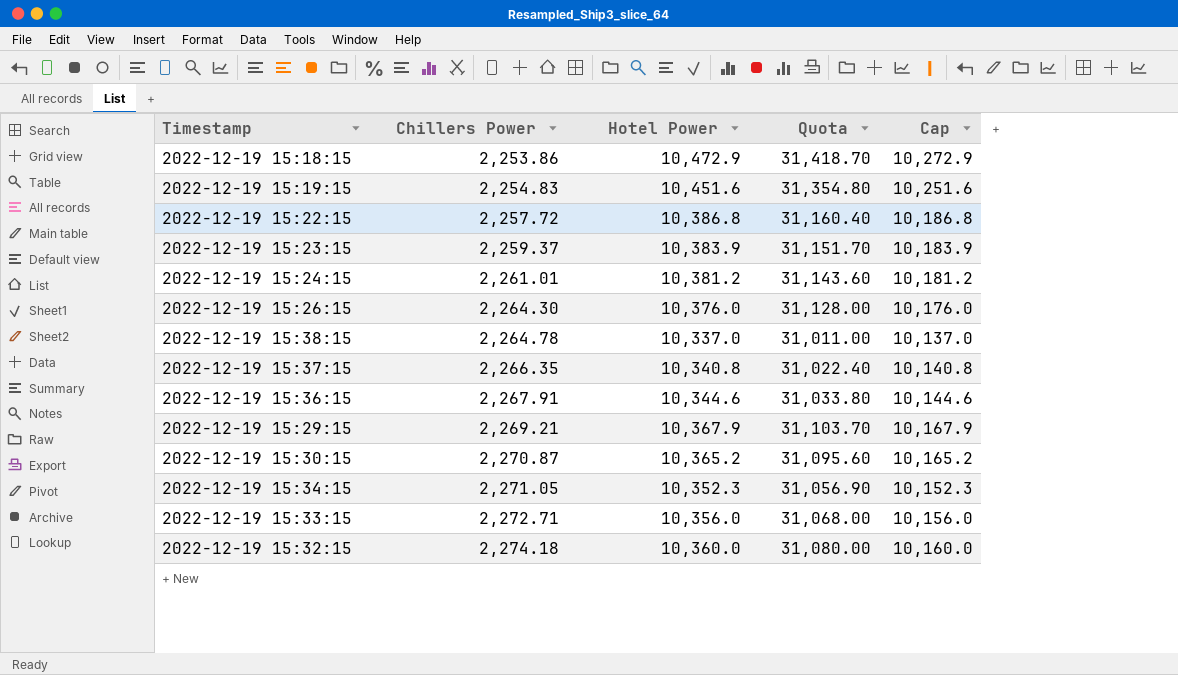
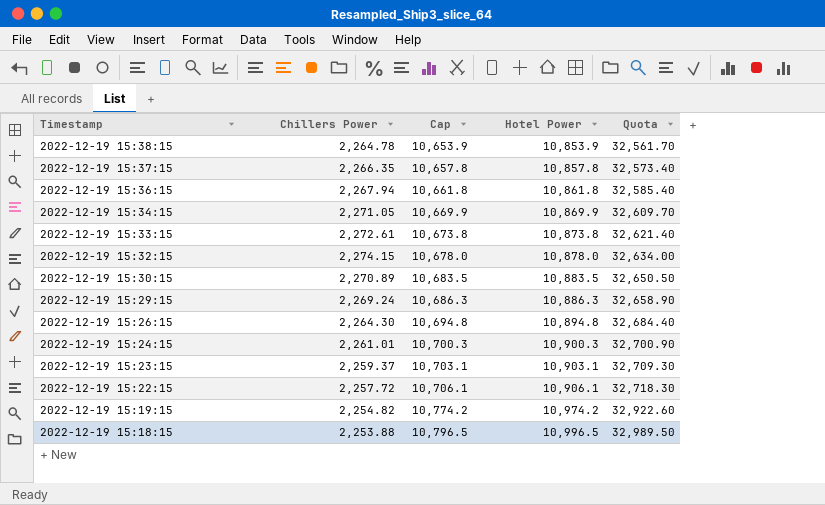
row order: Chillers Power ascending -> Timestamp descending
column Cap | position: 5 -> 3
2022-12-19 15:38:15 | Cap: 10,137.0 -> 10,653.9
2022-12-19 15:38:15 | Hotel Power: 10,337.0 -> 10,853.9
2022-12-19 15:38:15 | Quota: 31,011.00 -> 32,561.70
2022-12-19 15:37:15 | Cap: 10,140.8 -> 10,657.8
2022-12-19 15:37:15 | Hotel Power: 10,340.8 -> 10,857.8
2022-12-19 15:37:15 | Quota: 31,022.40 -> 32,573.40
2022-12-19 15:36:15 | Chillers Power: 2,267.91 -> 2,267.94
2022-12-19 15:36:15 | Cap: 10,144.6 -> 10,661.8
2022-12-19 15:36:15 | Hotel Power: 10,344.6 -> 10,861.8
2022-12-19 15:36:15 | Quota: 31,033.80 -> 32,585.40
2022-12-19 15:34:15 | Cap: 10,152.3 -> 10,669.9
2022-12-19 15:34:15 | Hotel Power: 10,352.3 -> 10,869.9
2022-12-19 15:34:15 | Quota: 31,056.90 -> 32,609.70
2022-12-19 15:33:15 | Chillers Power: 2,272.71 -> 2,272.61
2022-12-19 15:33:15 | Cap: 10,156.0 -> 10,673.8
2022-12-19 15:33:15 | Hotel Power: 10,356.0 -> 10,873.8
2022-12-19 15:33:15 | Quota: 31,068.00 -> 32,621.40
2022-12-19 15:32:15 | Chillers Power: 2,274.18 -> 2,274.15
2022-12-19 15:32:15 | Cap: 10,160.0 -> 10,678.0
2022-12-19 15:32:15 | Hotel Power: 10,360.0 -> 10,878.0
2022-12-19 15:32:15 | Quota: 31,080.00 -> 32,634.00
2022-12-19 15:30:15 | Chillers Power: 2,270.87 -> 2,270.89
2022-12-19 15:30:15 | Cap: 10,165.2 -> 10,683.5
2022-12-19 15:30:15 | Hotel Power: 10,365.2 -> 10,883.5
2022-12-19 15:30:15 | Quota: 31,095.60 -> 32,650.50
2022-12-19 15:29:15 | Chillers Power: 2,269.21 -> 2,269.24
2022-12-19 15:29:15 | Cap: 10,167.9 -> 10,686.3
2022-12-19 15:29:15 | Hotel Power: 10,367.9 -> 10,886.3
2022-12-19 15:29:15 | Quota: 31,103.70 -> 32,658.90
2022-12-19 15:26:15 | Cap: 10,176.0 -> 10,694.8
2022-12-19 15:26:15 | Hotel Power: 10,376.0 -> 10,894.8
2022-12-19 15:26:15 | Quota: 31,128.00 -> 32,684.40
2022-12-19 15:24:15 | Cap: 10,181.2 -> 10,700.3
2022-12-19 15:24:15 | Hotel Power: 10,381.2 -> 10,900.3
2022-12-19 15:24:15 | Quota: 31,143.60 -> 32,700.90
2022-12-19 15:23:15 | Cap: 10,183.9 -> 10,703.1
2022-12-19 15:23:15 | Hotel Power: 10,383.9 -> 10,903.1
2022-12-19 15:23:15 | Quota: 31,151.70 -> 32,709.30
2022-12-19 15:22:15 | Cap: 10,186.8 -> 10,706.1
2022-12-19 15:22:15 | Hotel Power: 10,386.8 -> 10,906.1
2022-12-19 15:22:15 | Quota: 31,160.40 -> 32,718.30
2022-12-19 15:19:15 | Chillers Power: 2,254.83 -> 2,254.82
2022-12-19 15:19:15 | Cap: 10,251.6 -> 10,774.2
2022-12-19 15:19:15 | Hotel Power: 10,451.6 -> 10,974.2
2022-12-19 15:19:15 | Quota: 31,354.80 -> 32,922.60
2022-12-19 15:18:15 | Chillers Power: 2,253.86 -> 2,253.88
2022-12-19 15:18:15 | Cap: 10,272.9 -> 10,796.5
2022-12-19 15:18:15 | Hotel Power: 10,472.9 -> 10,996.5
2022-12-19 15:18:15 | Quota: 31,418.70 -> 32,989.50

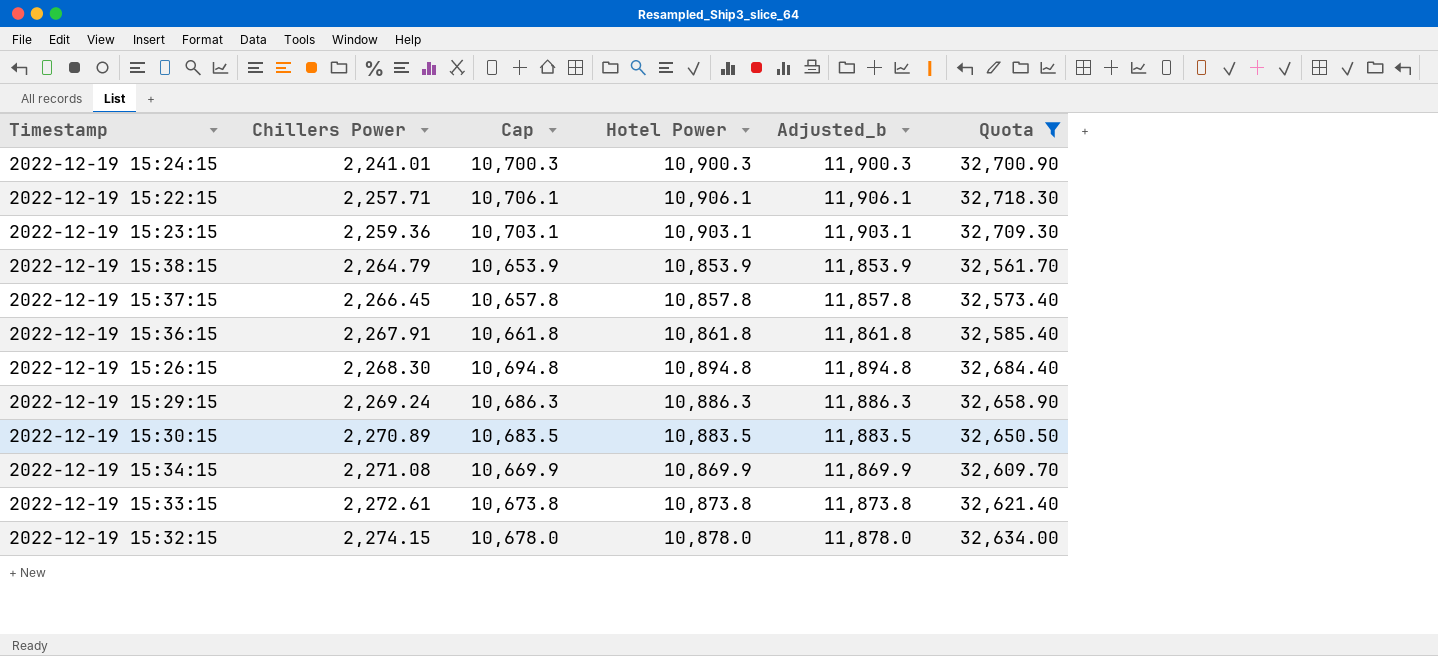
filter: none -> Quota <= 32,718.30
row order: Timestamp descending -> Chillers Power ascending
column Adjusted_b | formula: none -> [Hotel Power] + 1000
2022-12-19 15:24:15 | Chillers Power: 2,261.01 -> 2,241.01
2022-12-19 15:22:15 | Chillers Power: 2,257.72 -> 2,257.71
2022-12-19 15:23:15 | Chillers Power: 2,259.37 -> 2,259.36
2022-12-19 15:38:15 | Chillers Power: 2,264.78 -> 2,264.79
2022-12-19 15:37:15 | Chillers Power: 2,266.35 -> 2,266.45
2022-12-19 15:36:15 | Chillers Power: 2,267.94 -> 2,267.91
2022-12-19 15:26:15 | Chillers Power: 2,264.30 -> 2,268.30
2022-12-19 15:34:15 | Chillers Power: 2,271.05 -> 2,271.08

